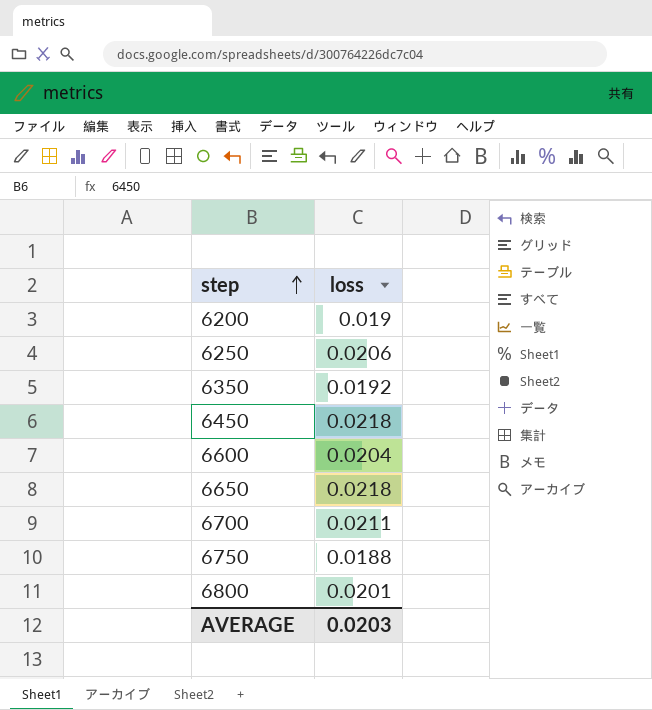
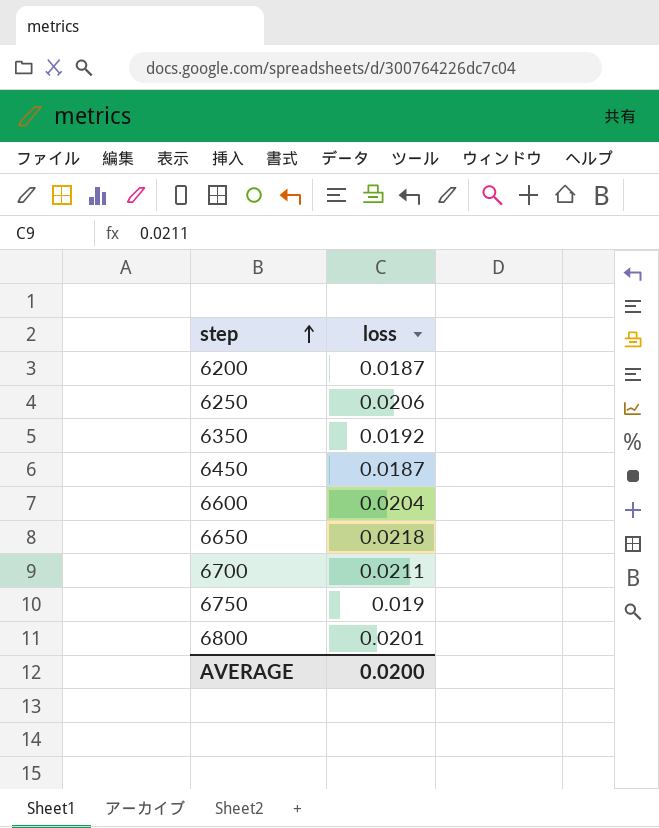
6200 | loss: 0.019 -> 0.0187
6450 | loss: 0.0218 -> 0.0187
6750 | loss: 0.0188 -> 0.019
AVERAGE | loss: 0.0203 -> 0.0200

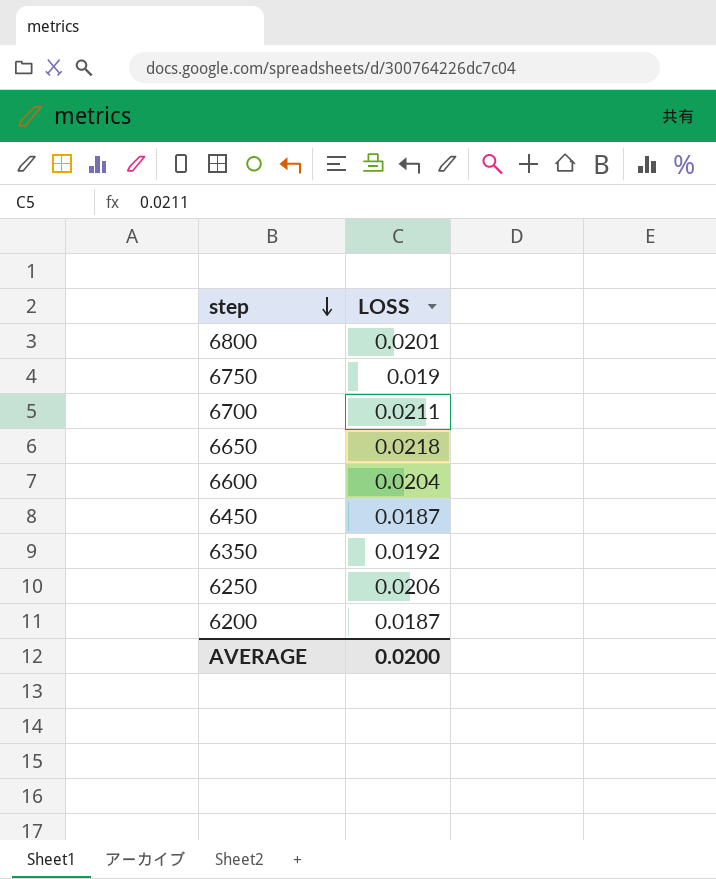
row order: step ascending -> step descending
column name: loss -> LOSS

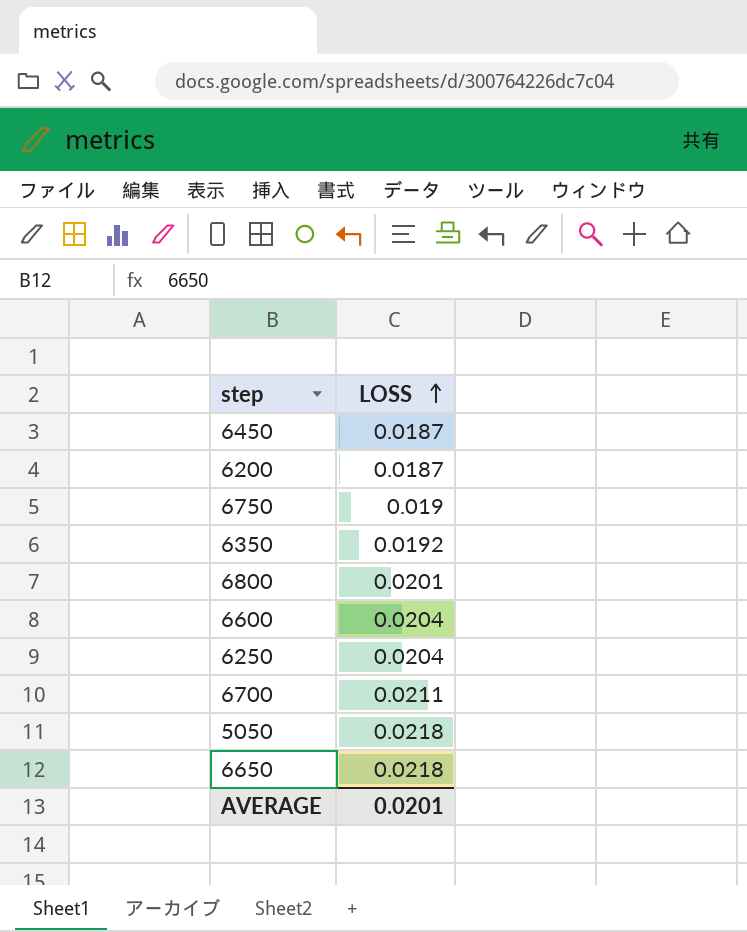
row order: step descending -> LOSS ascending
6250 | LOSS: 0.0206 -> 0.0204
row 5050: none -> 0.0218
AVERAGE | LOSS: 0.0200 -> 0.0201

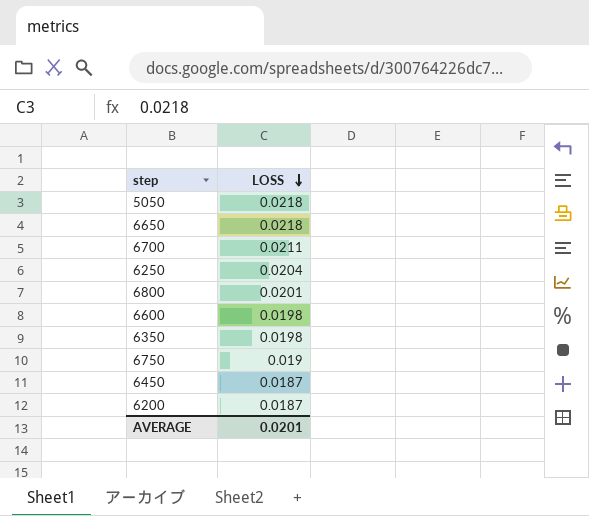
row order: LOSS ascending -> LOSS descending
6600 | LOSS: 0.0204 -> 0.0198
6350 | LOSS: 0.0192 -> 0.0198

